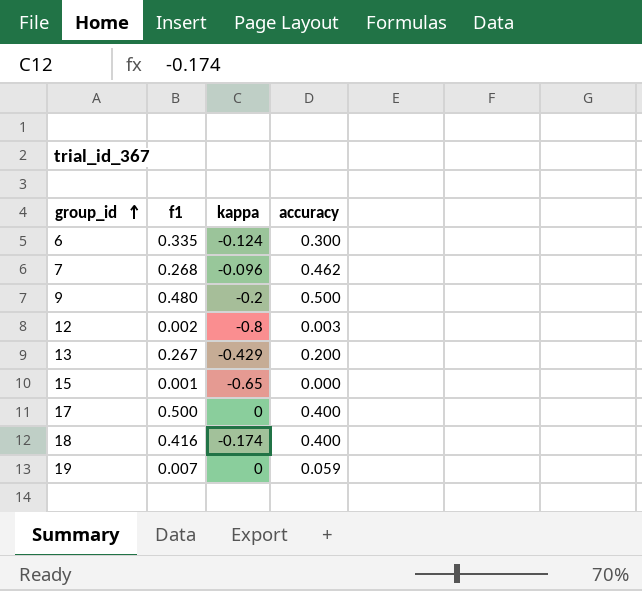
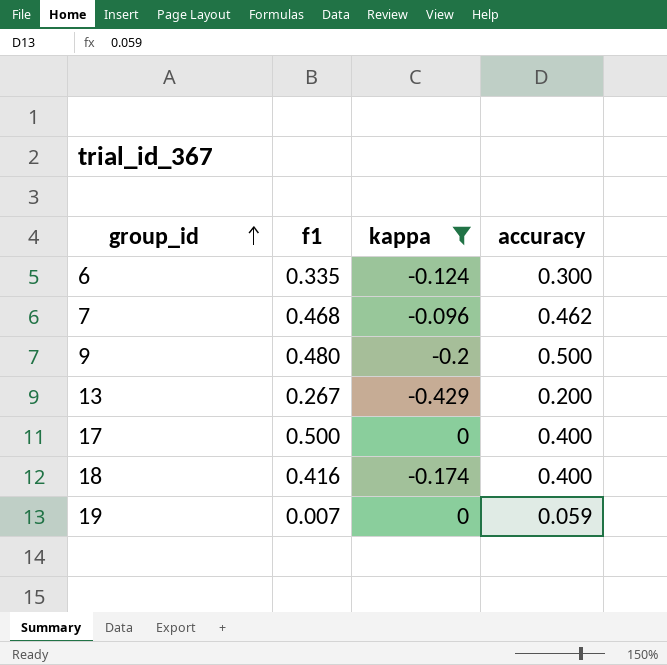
filter: none -> kappa >= -0.429
7 | f1: 0.268 -> 0.468

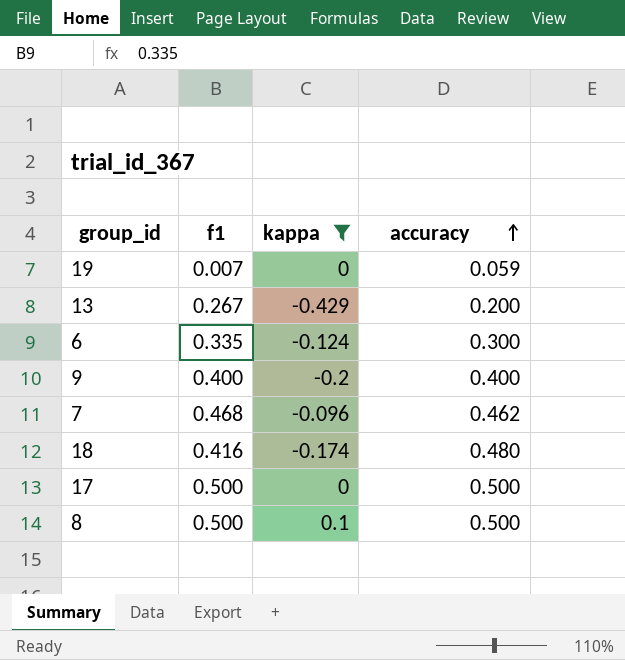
row order: group_id ascending -> accuracy ascending
9 | f1: 0.480 -> 0.400
9 | accuracy: 0.500 -> 0.400
18 | accuracy: 0.400 -> 0.480
17 | accuracy: 0.400 -> 0.500
row 8: none -> 0.500 | 0.1 | 0.500

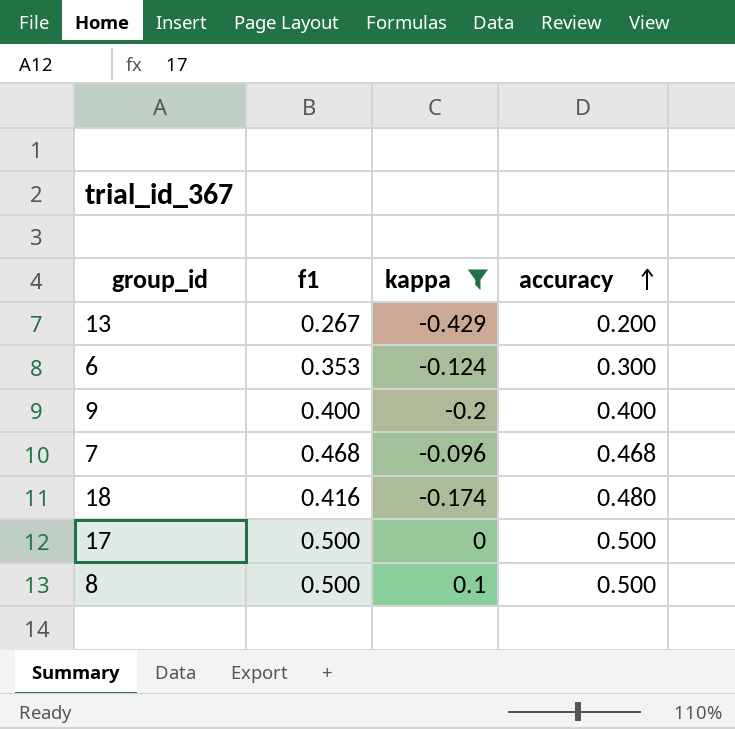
row 19: 0.007 | 0 | 0.059 -> none
6 | f1: 0.335 -> 0.353
7 | accuracy: 0.462 -> 0.468

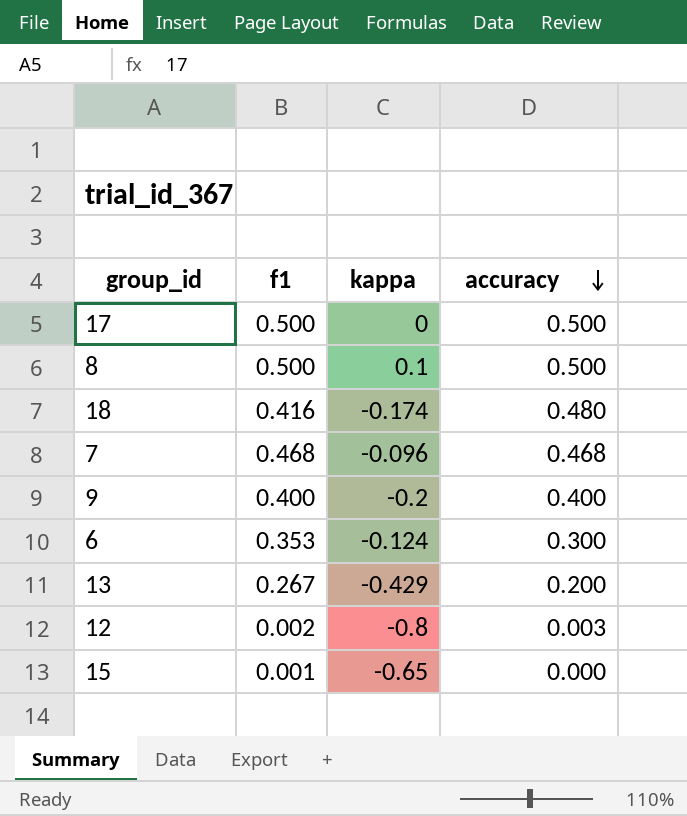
filter: kappa >= -0.429 -> none
row order: accuracy ascending -> accuracy descending

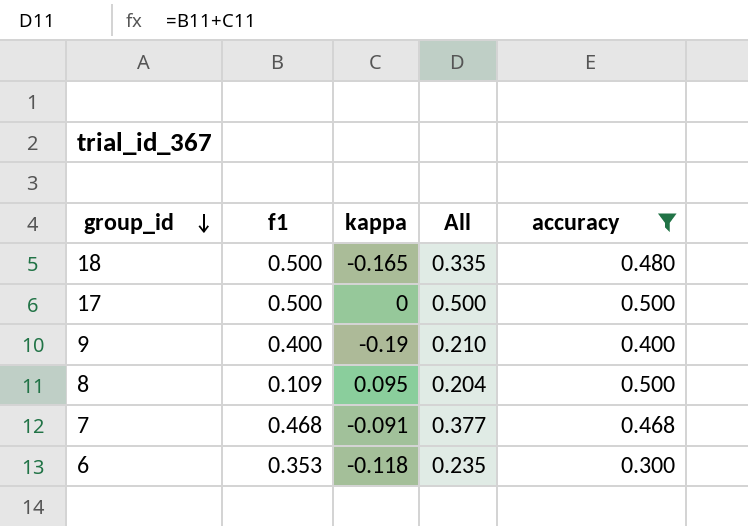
filter: none -> accuracy >= 0.300
row order: accuracy descending -> group_id descending
column All | formula: none -> [f1] + [kappa]
18 | f1: 0.416 -> 0.500
18 | kappa: -0.174 -> -0.165
9 | kappa: -0.2 -> -0.19
8 | f1: 0.500 -> 0.109
8 | kappa: 0.1 -> 0.095
7 | kappa: -0.096 -> -0.091
6 | kappa: -0.124 -> -0.118

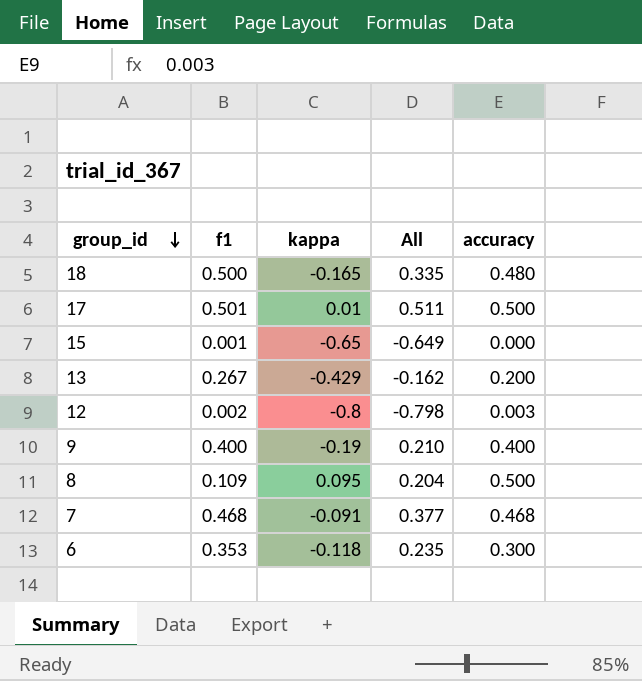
filter: accuracy >= 0.300 -> none
17 | f1: 0.500 -> 0.501
17 | kappa: 0 -> 0.01
17 | All: 0.500 -> 0.511

